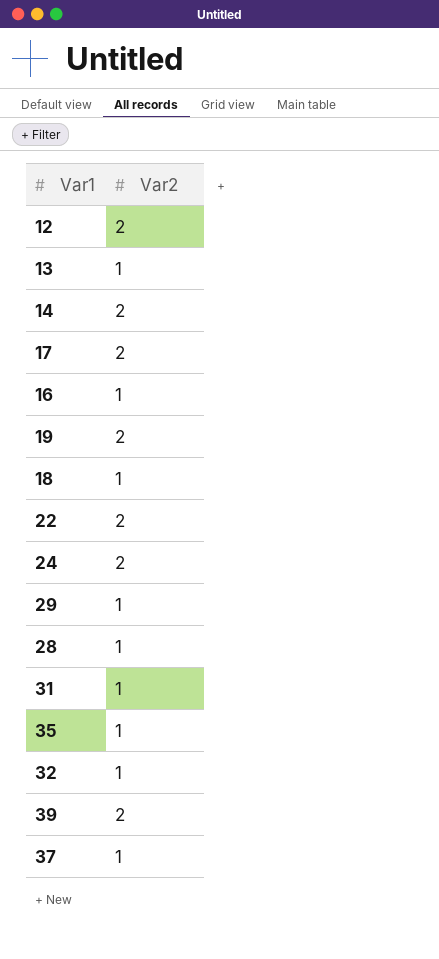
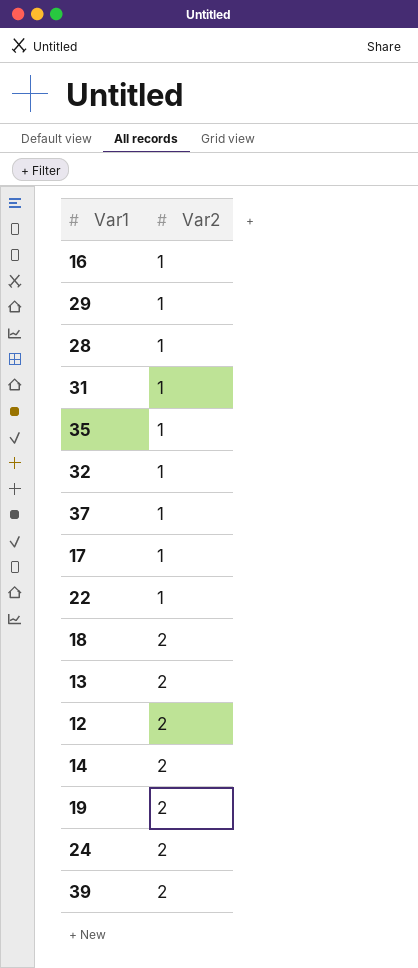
row order: none -> Var2 ascending
17 | Var2: 2 -> 1
22 | Var2: 2 -> 1
18 | Var2: 1 -> 2
13 | Var2: 1 -> 2

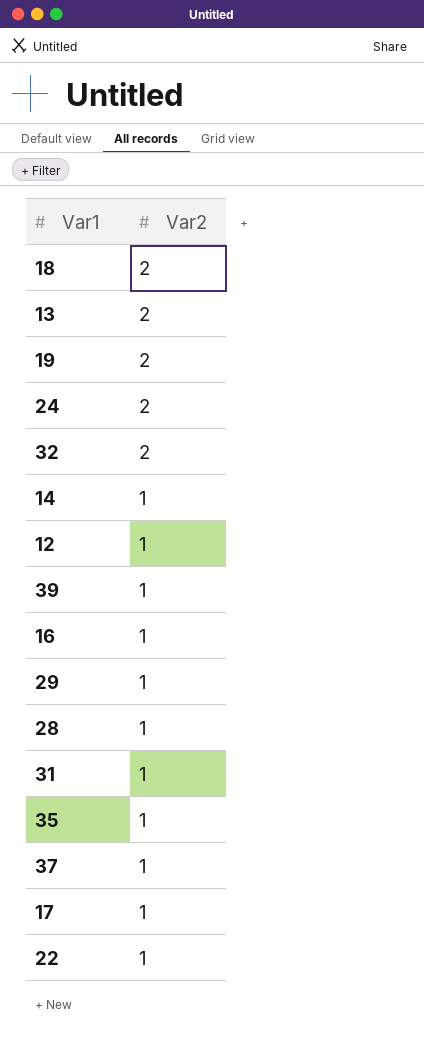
row order: Var2 ascending -> Var2 descending
32 | Var2: 1 -> 2
14 | Var2: 2 -> 1
12 | Var2: 2 -> 1
39 | Var2: 2 -> 1

